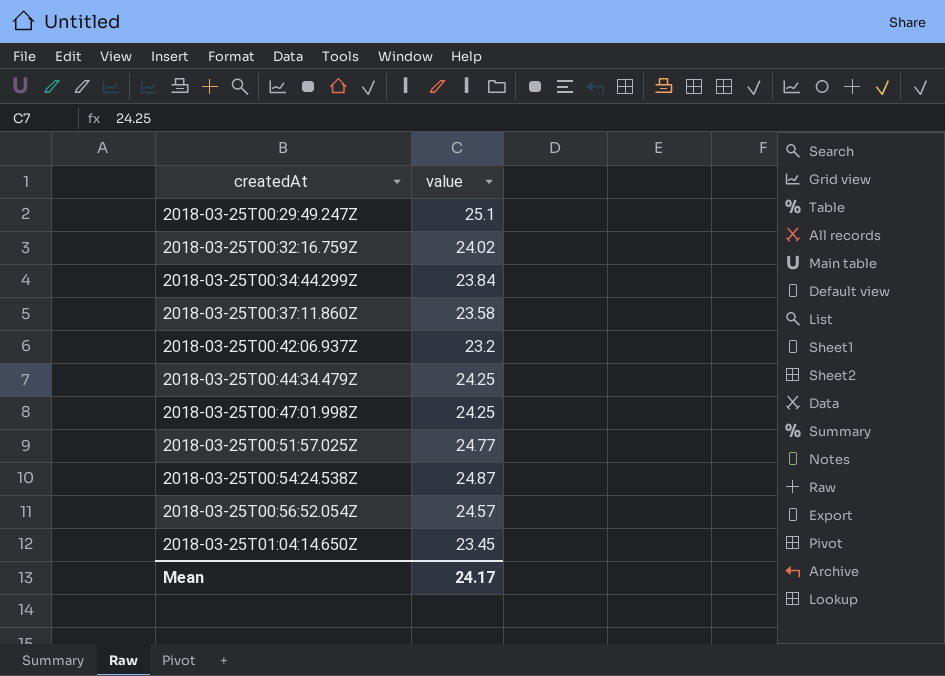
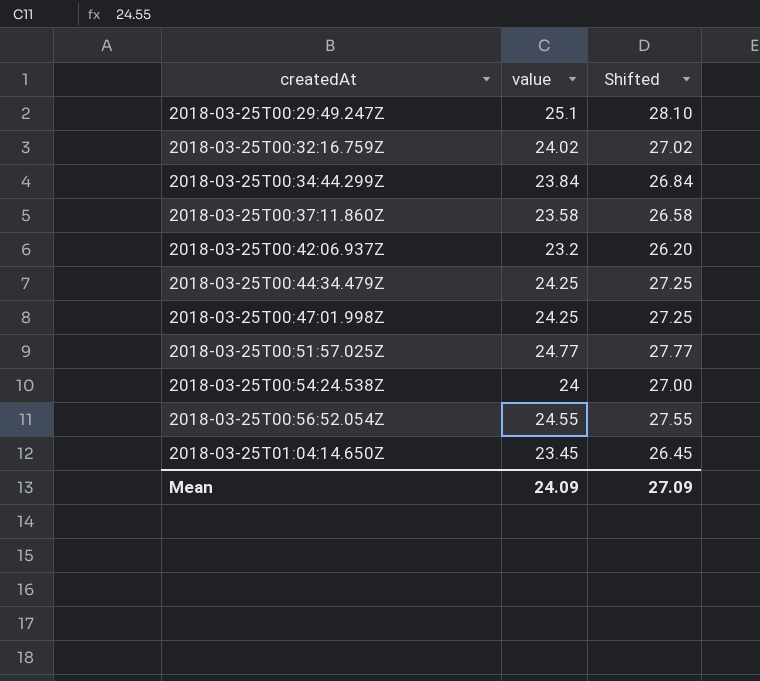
column Shifted | formula: none -> [value] + 3
2018-03-25T00:54:24.538Z | value: 24.87 -> 24
2018-03-25T00:56:52.054Z | value: 24.57 -> 24.55
Mean | value: 24.17 -> 24.09

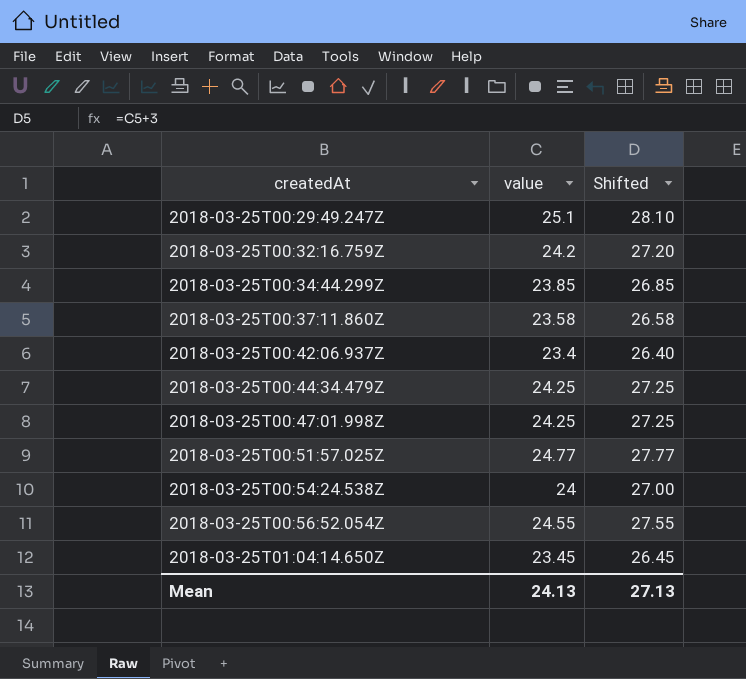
2018-03-25T00:32:16.759Z | value: 24.02 -> 24.2
2018-03-25T00:32:16.759Z | Shifted: 27.02 -> 27.20
2018-03-25T00:34:44.299Z | value: 23.84 -> 23.85
2018-03-25T00:34:44.299Z | Shifted: 26.84 -> 26.85
2018-03-25T00:42:06.937Z | value: 23.2 -> 23.4
2018-03-25T00:42:06.937Z | Shifted: 26.20 -> 26.40
Mean | value: 24.09 -> 24.13
Mean | Shifted: 27.09 -> 27.13

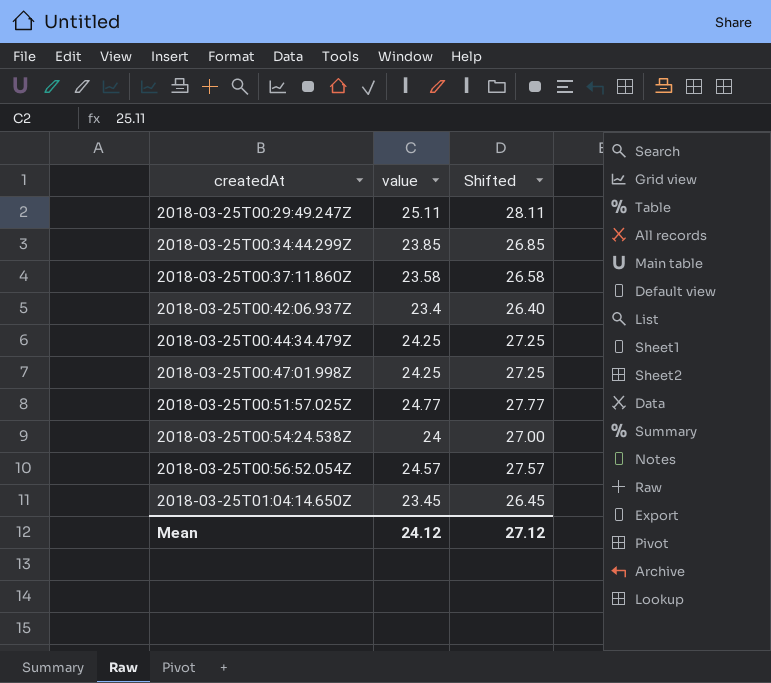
row 2018-03-25T00:32:16.759Z: 24.2 | 27.20 -> none
2018-03-25T00:29:49.247Z | value: 25.1 -> 25.11
2018-03-25T00:29:49.247Z | Shifted: 28.10 -> 28.11
2018-03-25T00:56:52.054Z | value: 24.55 -> 24.57
2018-03-25T00:56:52.054Z | Shifted: 27.55 -> 27.57
Mean | value: 24.13 -> 24.12
Mean | Shifted: 27.13 -> 27.12

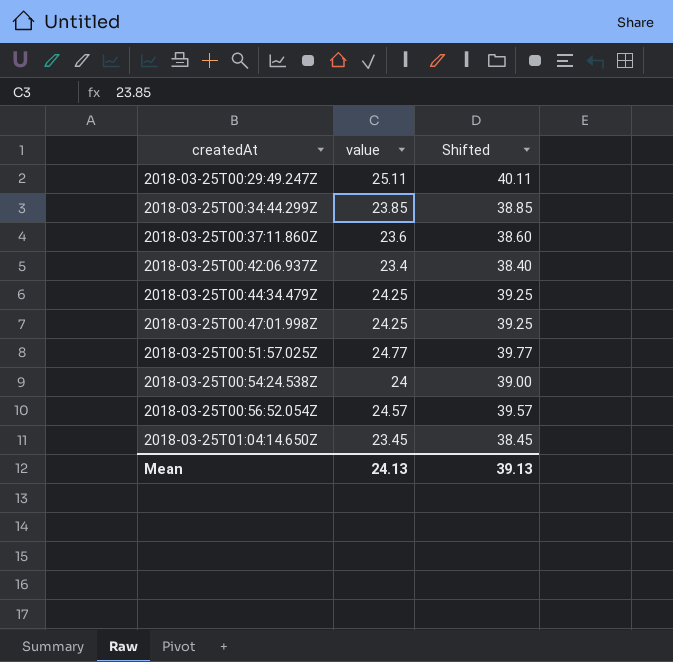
column Shifted | formula: [value] + 3 -> [value] + 15
2018-03-25T00:37:11.860Z | value: 23.58 -> 23.6
Mean | value: 24.12 -> 24.13
Mean | Shifted: 27.12 -> 39.13

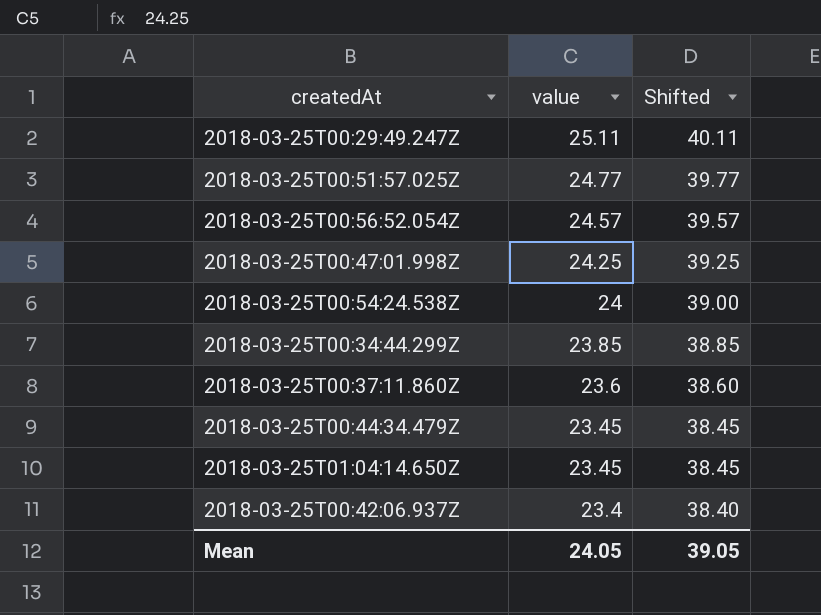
row order: createdAt ascending -> value descending
2018-03-25T00:44:34.479Z | value: 24.25 -> 23.45
2018-03-25T00:44:34.479Z | Shifted: 39.25 -> 38.45
Mean | value: 24.13 -> 24.05
Mean | Shifted: 39.13 -> 39.05

